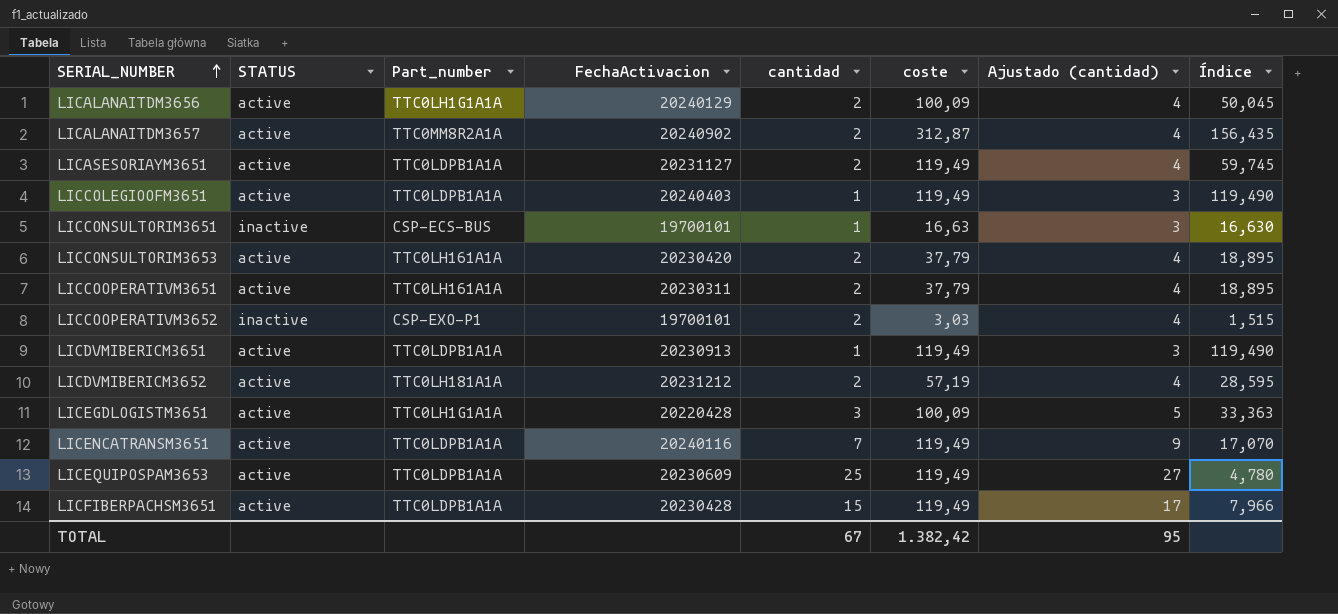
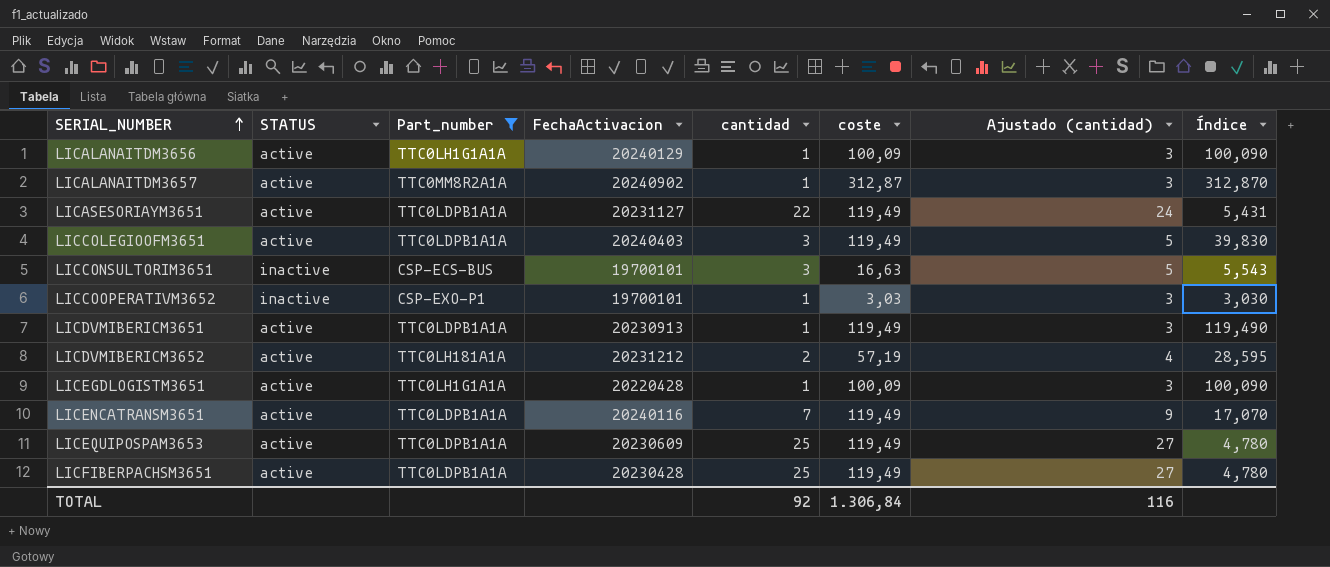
filter: none -> Part_number != TTC0LH161A1A
LICALANAITDM3656 | cantidad: 2 -> 1
LICALANAITDM3656 | Ajustado (cantidad): 4 -> 3
LICALANAITDM3656 | Índice: 50,045 -> 100,090
LICALANAITDM3657 | cantidad: 2 -> 1
LICALANAITDM3657 | Ajustado (cantidad): 4 -> 3
LICALANAITDM3657 | Índice: 156,435 -> 312,870
LICASESORIAYM3651 | cantidad: 2 -> 22
LICASESORIAYM3651 | Ajustado (cantidad): 4 -> 24
LICASESORIAYM3651 | Índice: 59,745 -> 5,431
LICCOLEGIOOFM3651 | cantidad: 1 -> 3
LICCOLEGIOOFM3651 | Ajustado (cantidad): 3 -> 5
LICCOLEGIOOFM3651 | Índice: 119,490 -> 39,830
LICCONSULTORIM3651 | cantidad: 1 -> 3
LICCONSULTORIM3651 | Ajustado (cantidad): 3 -> 5
LICCONSULTORIM3651 | Índice: 16,630 -> 5,543
LICCOOPERATIVM3652 | cantidad: 2 -> 1
LICCOOPERATIVM3652 | Ajustado (cantidad): 4 -> 3
LICCOOPERATIVM3652 | Índice: 1,515 -> 3,030
LICEGDLOGISTM3651 | cantidad: 3 -> 1
LICEGDLOGISTM3651 | Ajustado (cantidad): 5 -> 3
LICEGDLOGISTM3651 | Índice: 33,363 -> 100,090
LICFIBERPACHSM3651 | cantidad: 15 -> 25
LICFIBERPACHSM3651 | Ajustado (cantidad): 17 -> 27
LICFIBERPACHSM3651 | Índice: 7,966 -> 4,780
TOTAL | cantidad: 67 -> 92
TOTAL | coste: 1.382,42 -> 1.306,84
TOTAL | Ajustado (cantidad): 95 -> 116

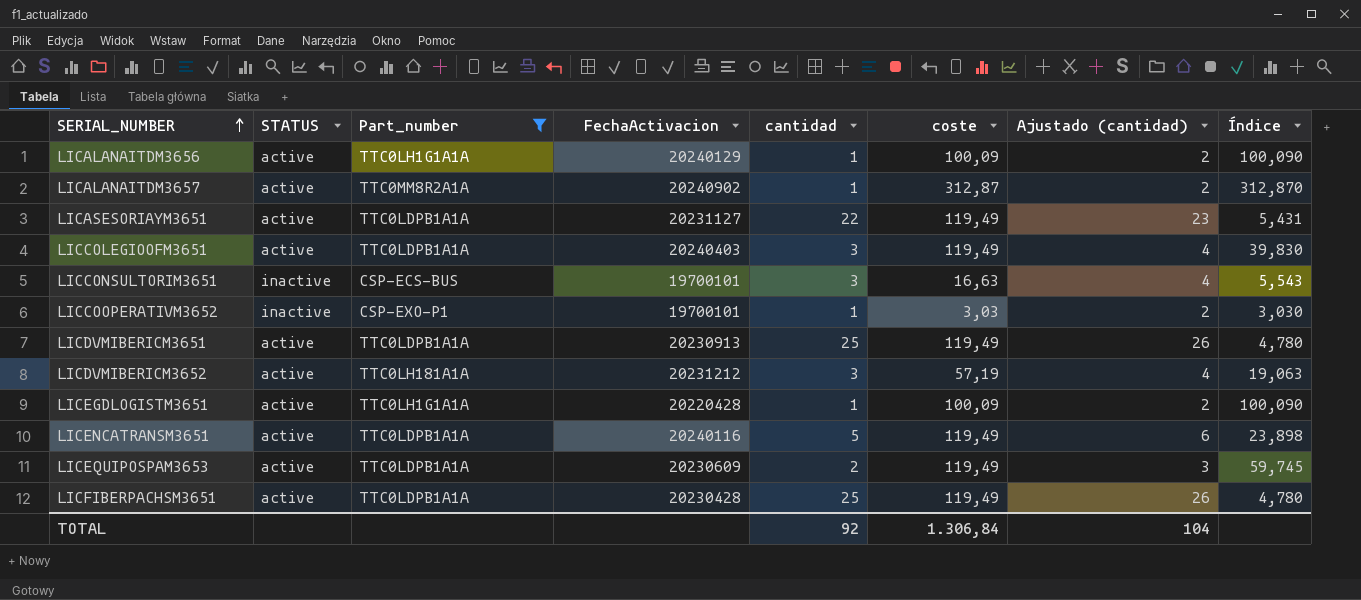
column Ajustado (cantidad) | formula: [cantidad] + 2 -> [cantidad] + 1
LICDVMIBERICM3651 | cantidad: 1 -> 25
LICDVMIBERICM3651 | Índice: 119,490 -> 4,780
LICDVMIBERICM3652 | cantidad: 2 -> 3
LICDVMIBERICM3652 | Índice: 28,595 -> 19,063
LICENCATRANSM3651 | cantidad: 7 -> 5
LICENCATRANSM3651 | Índice: 17,070 -> 23,898
LICEQUIPOSPAM3653 | cantidad: 25 -> 2
LICEQUIPOSPAM3653 | Índice: 4,780 -> 59,745
TOTAL | Ajustado (cantidad): 116 -> 104

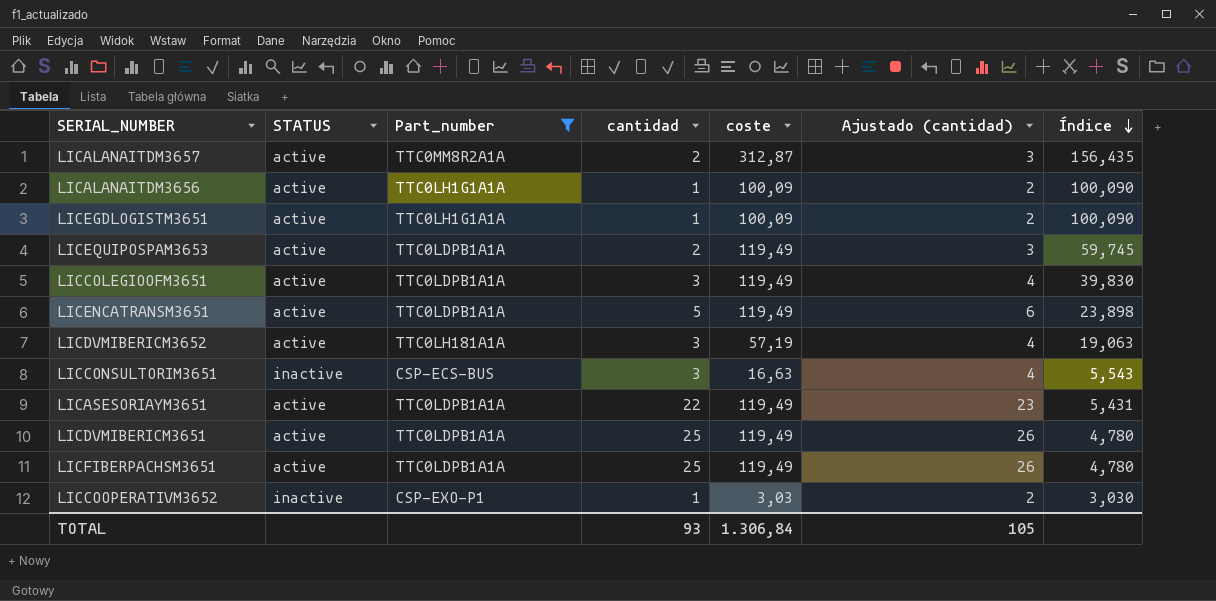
row order: SERIAL_NUMBER ascending -> Índice descending
column FechaActivacion | position: 4 -> none
LICALANAITDM3657 | cantidad: 1 -> 2
LICALANAITDM3657 | Ajustado (cantidad): 2 -> 3
LICALANAITDM3657 | Índice: 312,870 -> 156,435
TOTAL | cantidad: 92 -> 93
TOTAL | Ajustado (cantidad): 104 -> 105

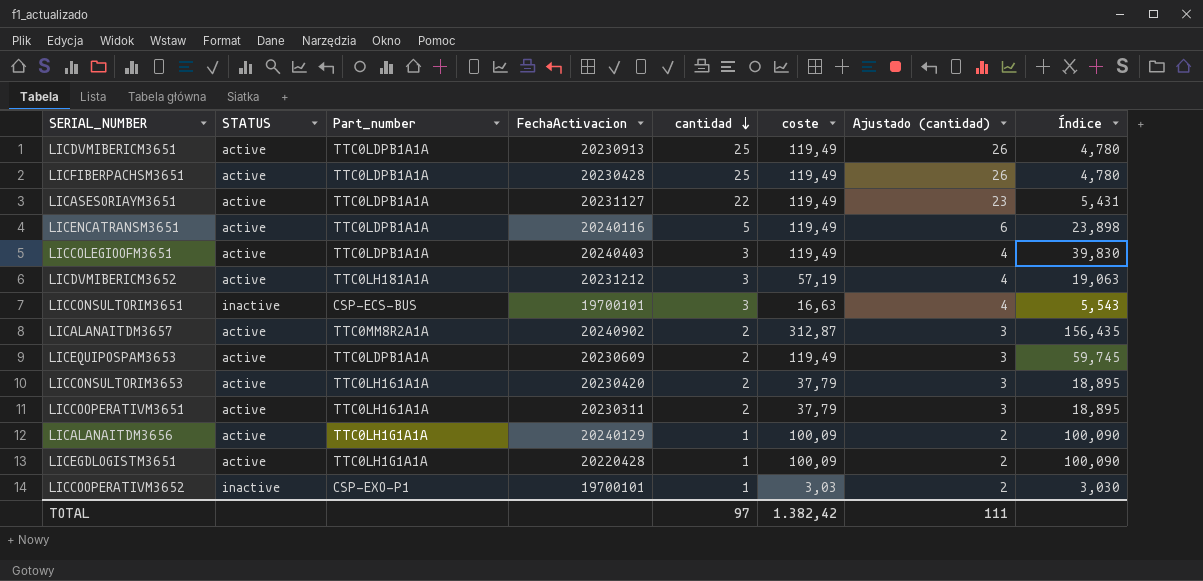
filter: Part_number != TTC0LH161A1A -> none
row order: Índice descending -> cantidad descending
column FechaActivacion | position: none -> 4
TOTAL | cantidad: 93 -> 97
TOTAL | coste: 1.306,84 -> 1.382,42
TOTAL | Ajustado (cantidad): 105 -> 111

